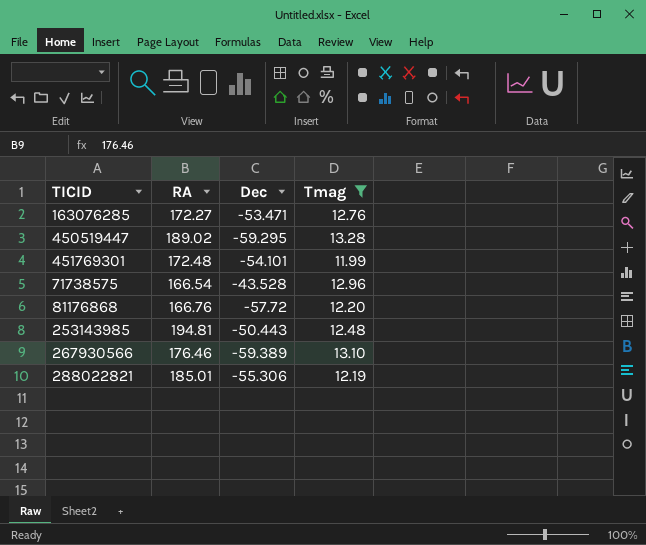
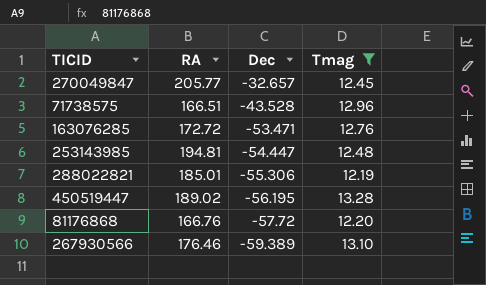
row order: none -> Dec descending
row 451769301: 172.48 | -54.101 | 11.99 -> none
row 270049847: none -> 205.77 | -32.657 | 12.45
71738575 | RA: 166.54 -> 166.51
163076285 | RA: 172.27 -> 172.72
253143985 | Dec: -50.443 -> -54.447
450519447 | Dec: -59.295 -> -56.195

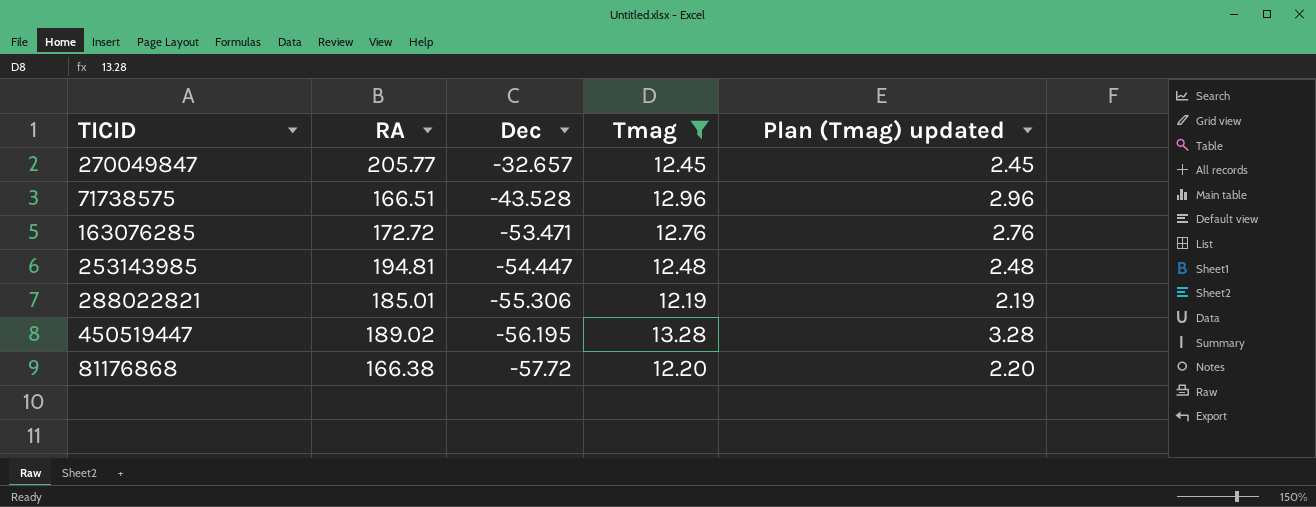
column Plan (Tmag) updated | formula: none -> [Tmag] - 10
row 267930566: 176.46 | -59.389 | 13.10 -> none
81176868 | RA: 166.76 -> 166.38

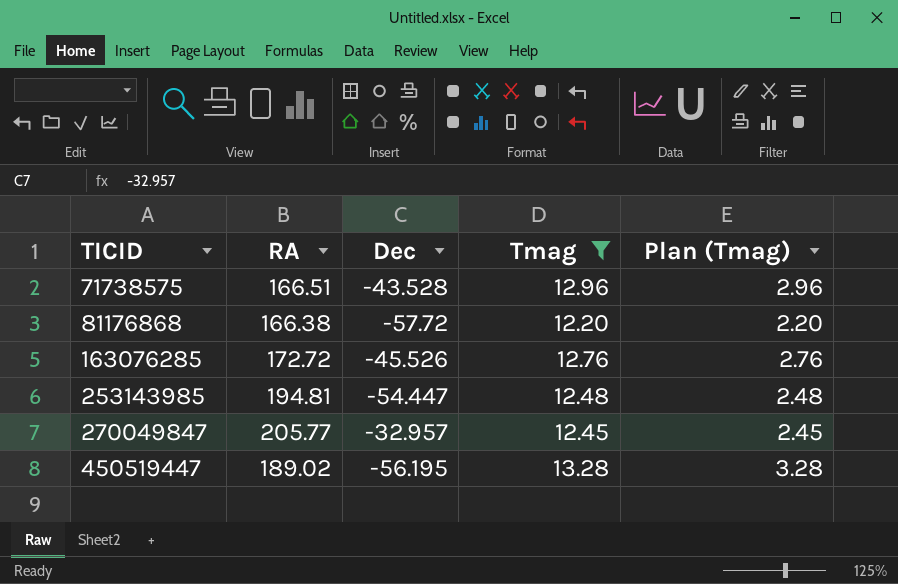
row order: Dec descending -> TICID ascending
column name: Plan (Tmag) updated -> Plan (Tmag)
row 288022821: 185.01 | -55.306 | 12.19 | 2.19 -> none
163076285 | Dec: -53.471 -> -45.526
270049847 | Dec: -32.657 -> -32.957

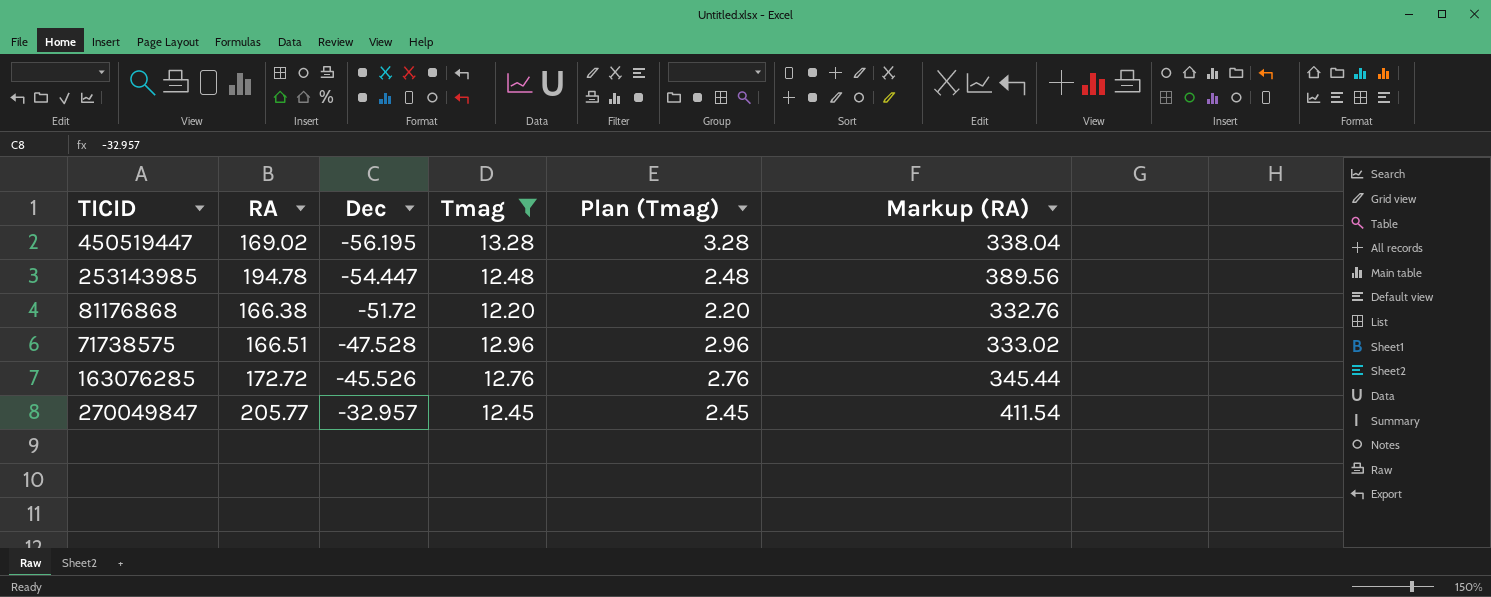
row order: TICID ascending -> Dec ascending
column Markup (RA) | formula: none -> [RA] * 2
450519447 | RA: 189.02 -> 169.02
253143985 | RA: 194.81 -> 194.78
81176868 | Dec: -57.72 -> -51.72
71738575 | Dec: -43.528 -> -47.528

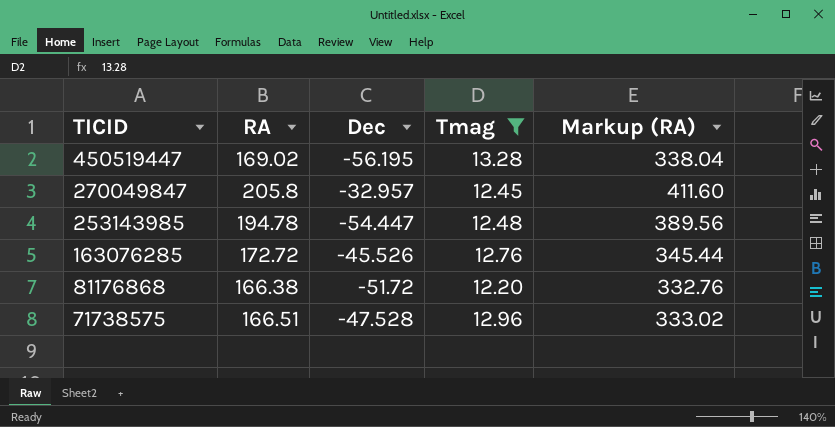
row order: Dec ascending -> TICID descending
column Plan (Tmag) | formula: [Tmag] - 10 -> none
270049847 | RA: 205.77 -> 205.8
270049847 | Markup (RA): 411.54 -> 411.60

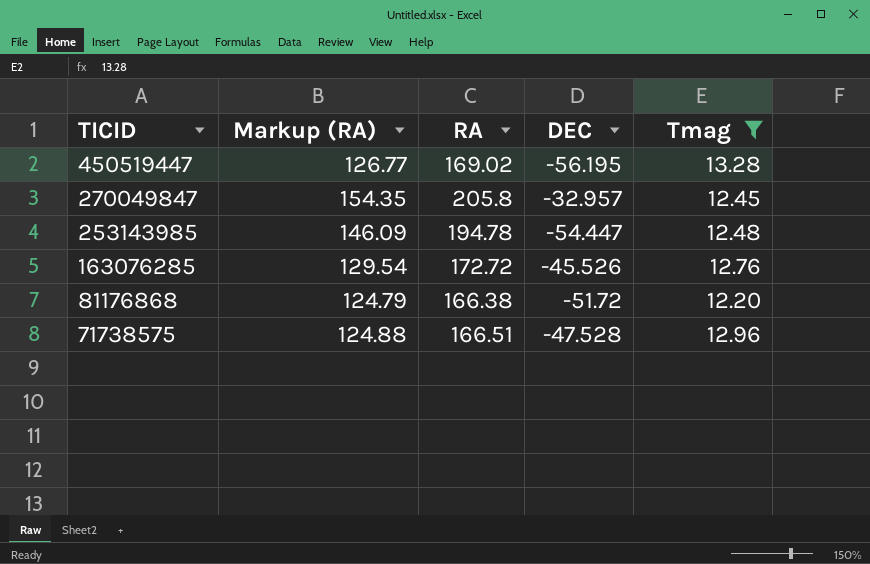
column Markup (RA) | formula: [RA] * 2 -> [RA] * 0.75
column Markup (RA) | position: 5 -> 2
column name: Dec -> DEC

